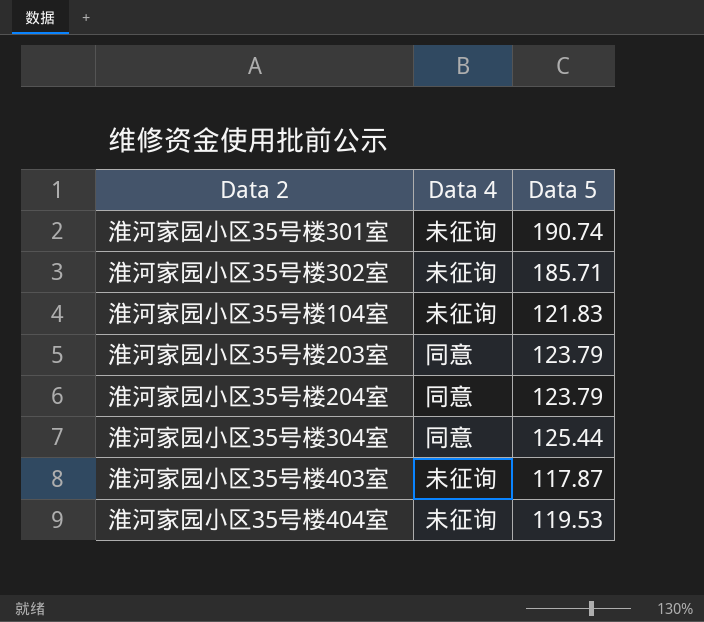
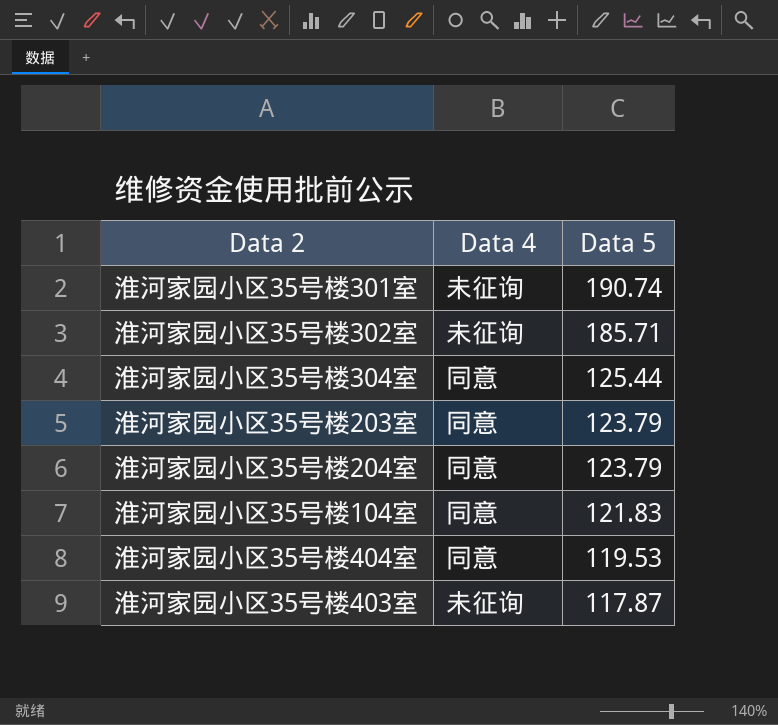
row order: none -> Data 5 descending
淮河家园小区35号楼104室 | Data 4: 未征询 -> 同意
淮河家园小区35号楼404室 | Data 4: 未征询 -> 同意

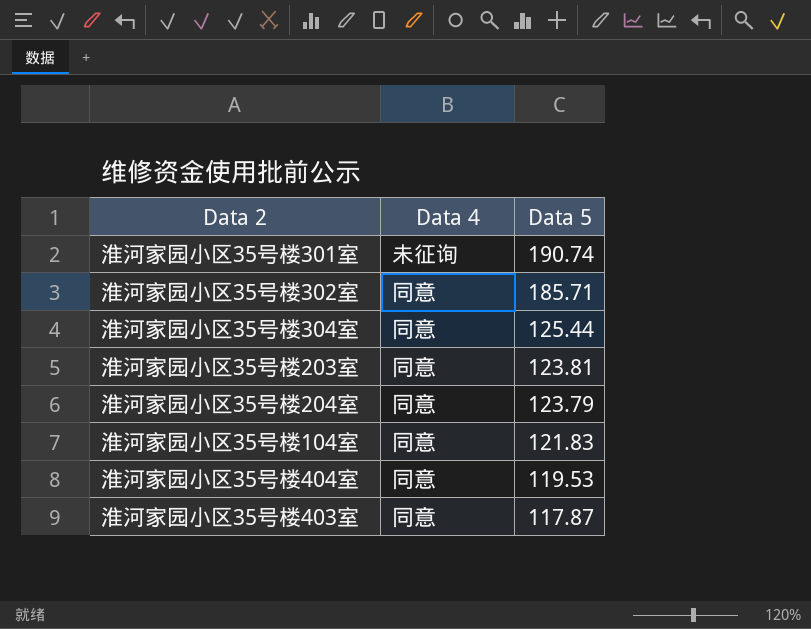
淮河家园小区35号楼302室 | Data 4: 未征询 -> 同意
淮河家园小区35号楼203室 | Data 5: 123.79 -> 123.81
淮河家园小区35号楼403室 | Data 4: 未征询 -> 同意

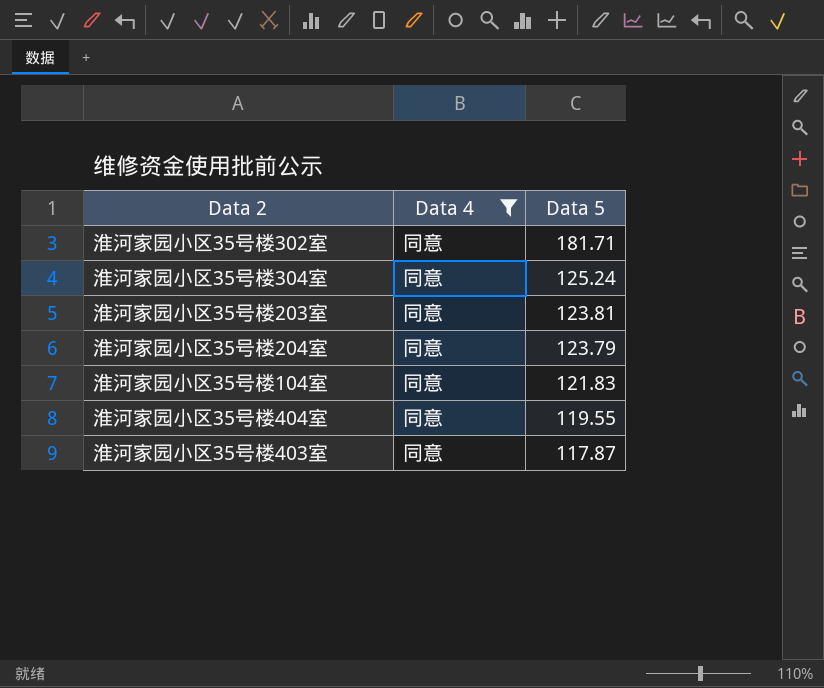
filter: none -> Data 4 = 同意
淮河家园小区35号楼302室 | Data 5: 185.71 -> 181.71
淮河家园小区35号楼304室 | Data 5: 125.44 -> 125.24
淮河家园小区35号楼404室 | Data 5: 119.53 -> 119.55

